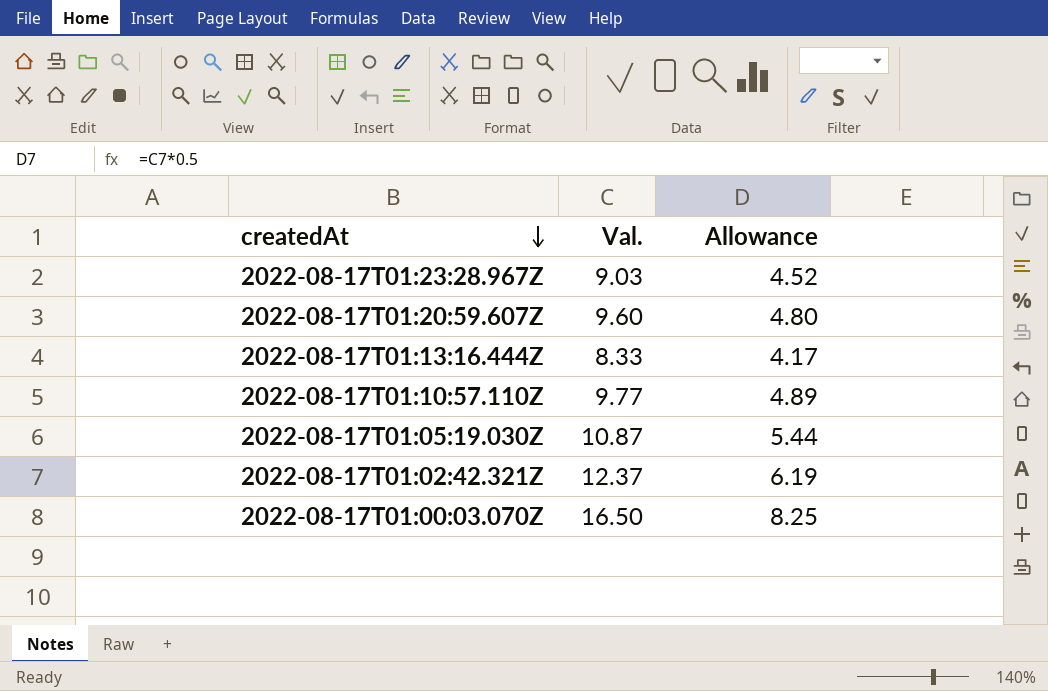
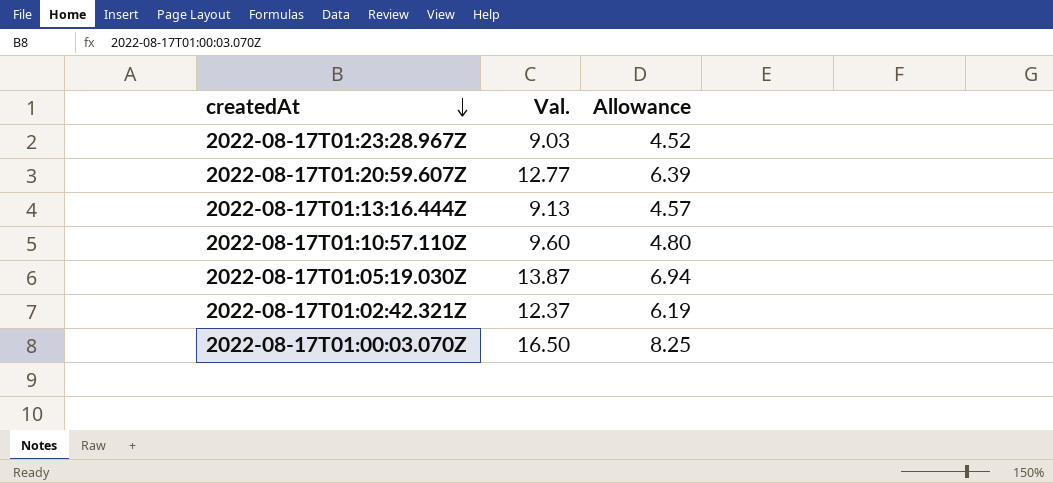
2022-08-17T01:20:59.607Z | Val.: 9.60 -> 12.77
2022-08-17T01:20:59.607Z | Allowance: 4.80 -> 6.39
2022-08-17T01:13:16.444Z | Val.: 8.33 -> 9.13
2022-08-17T01:13:16.444Z | Allowance: 4.17 -> 4.57
2022-08-17T01:10:57.110Z | Val.: 9.77 -> 9.60
2022-08-17T01:10:57.110Z | Allowance: 4.89 -> 4.80
2022-08-17T01:05:19.030Z | Val.: 10.87 -> 13.87
2022-08-17T01:05:19.030Z | Allowance: 5.44 -> 6.94

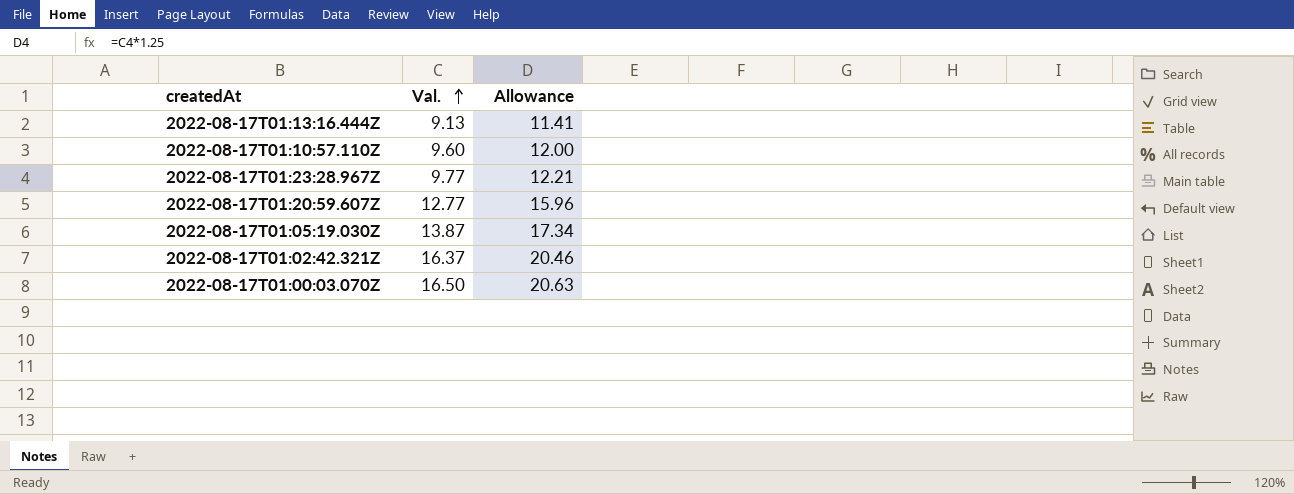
row order: createdAt descending -> Val. ascending
column Allowance | formula: [Val.] * 0.5 -> [Val.] * 1.25
2022-08-17T01:23:28.967Z | Val.: 9.03 -> 9.77
2022-08-17T01:02:42.321Z | Val.: 12.37 -> 16.37

